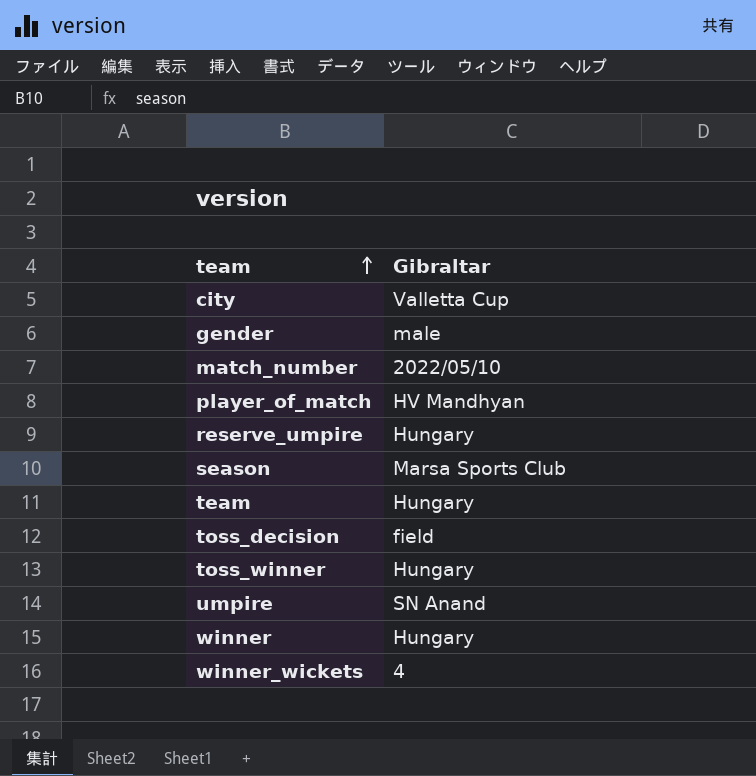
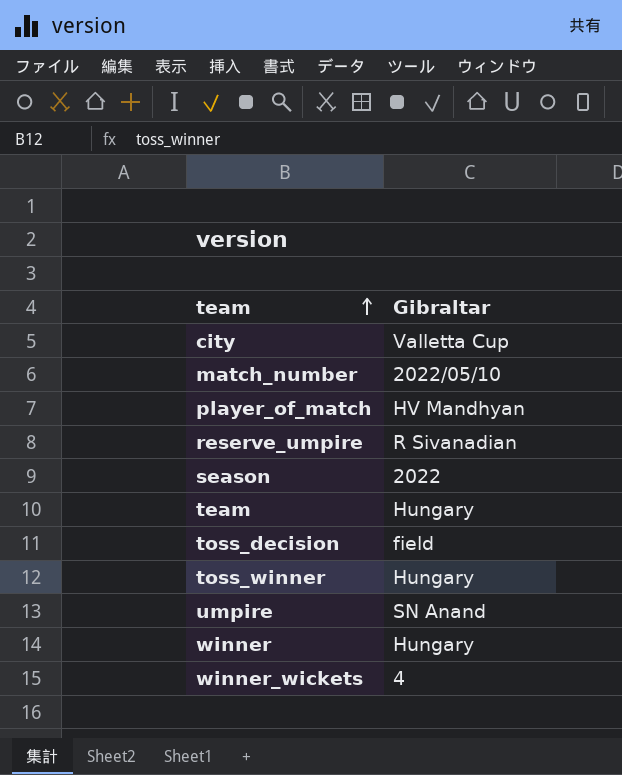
row gender: male -> none
reserve_umpire | Gibraltar: Hungary -> R Sivanadian
season | Gibraltar: Marsa Sports Club -> 2022

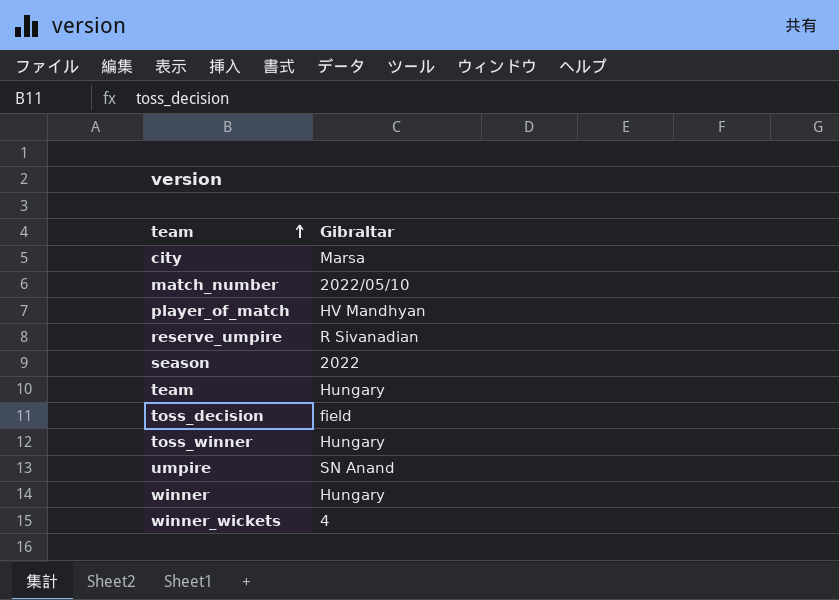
city | Gibraltar: Valletta Cup -> Marsa

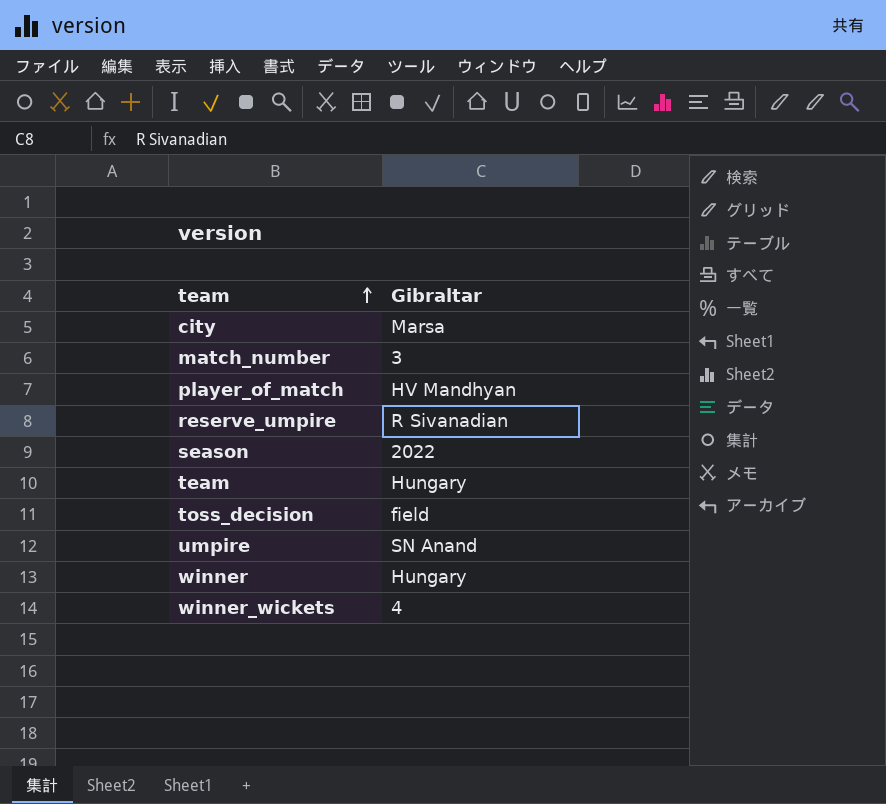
row toss_winner: Hungary -> none
match_number | Gibraltar: 2022/05/10 -> 3

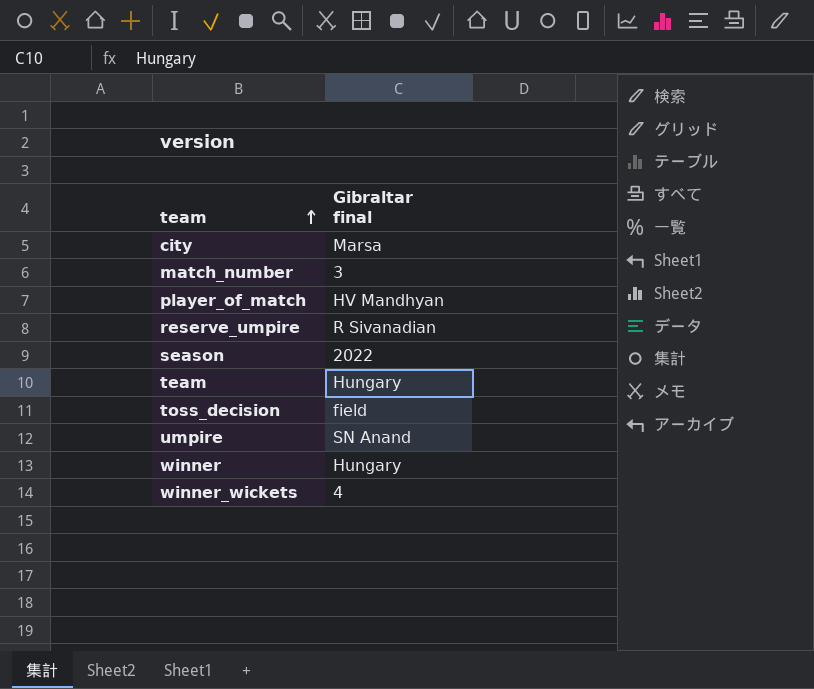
column name: Gibraltar -> Gibraltar final

